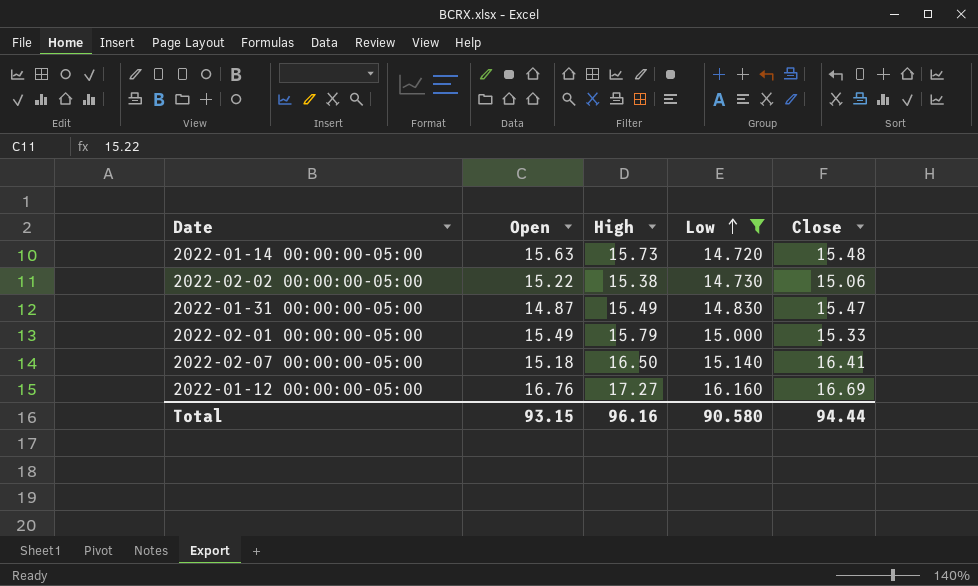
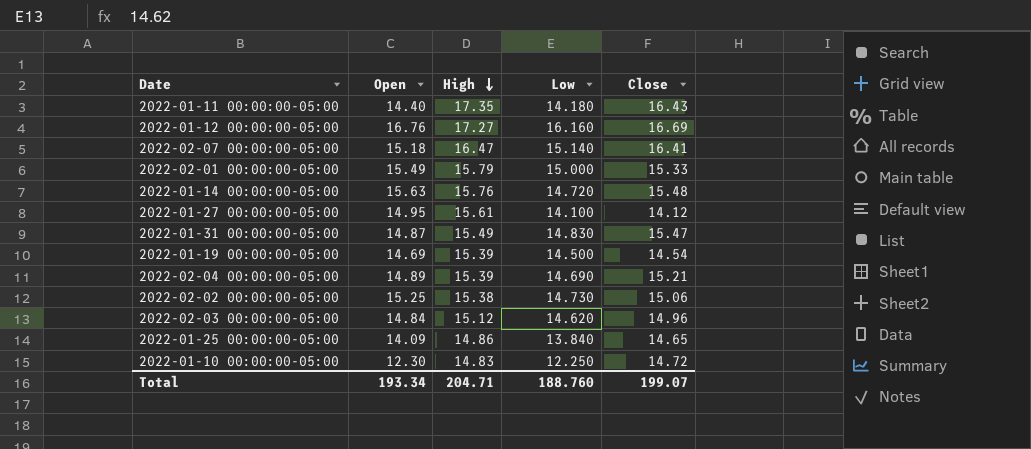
filter: Low >= 14.720 -> none
row order: Low ascending -> High descending
2022-02-07 00:00:00-05:00 | High: 16.50 -> 16.47
2022-01-14 00:00:00-05:00 | High: 15.73 -> 15.76
2022-02-02 00:00:00-05:00 | Open: 15.22 -> 15.25
Total | Open: 93.15 -> 193.34
Total | High: 96.16 -> 204.71
Total | Low: 90.580 -> 188.760
Total | Close: 94.44 -> 199.07

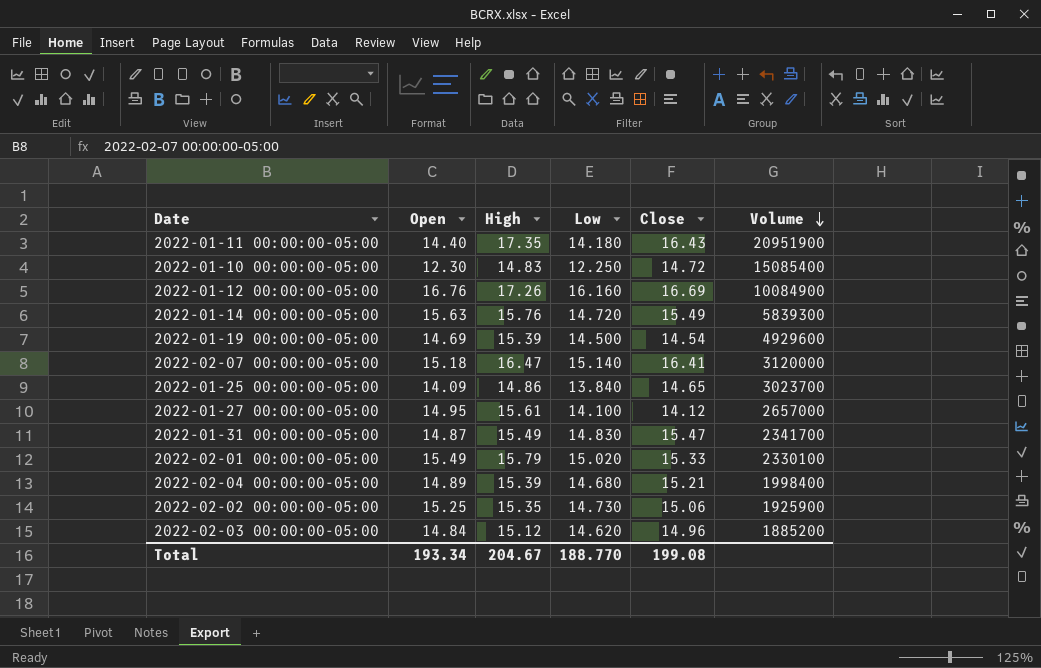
row order: High descending -> Volume descending
column Volume | position: none -> 6
2022-01-12 00:00:00-05:00 | High: 17.27 -> 17.26
2022-01-14 00:00:00-05:00 | Close: 15.48 -> 15.49
2022-02-01 00:00:00-05:00 | Low: 15.000 -> 15.020
2022-02-04 00:00:00-05:00 | Low: 14.690 -> 14.680
2022-02-02 00:00:00-05:00 | High: 15.38 -> 15.35
Total | High: 204.71 -> 204.67
Total | Low: 188.760 -> 188.770
Total | Close: 199.07 -> 199.08

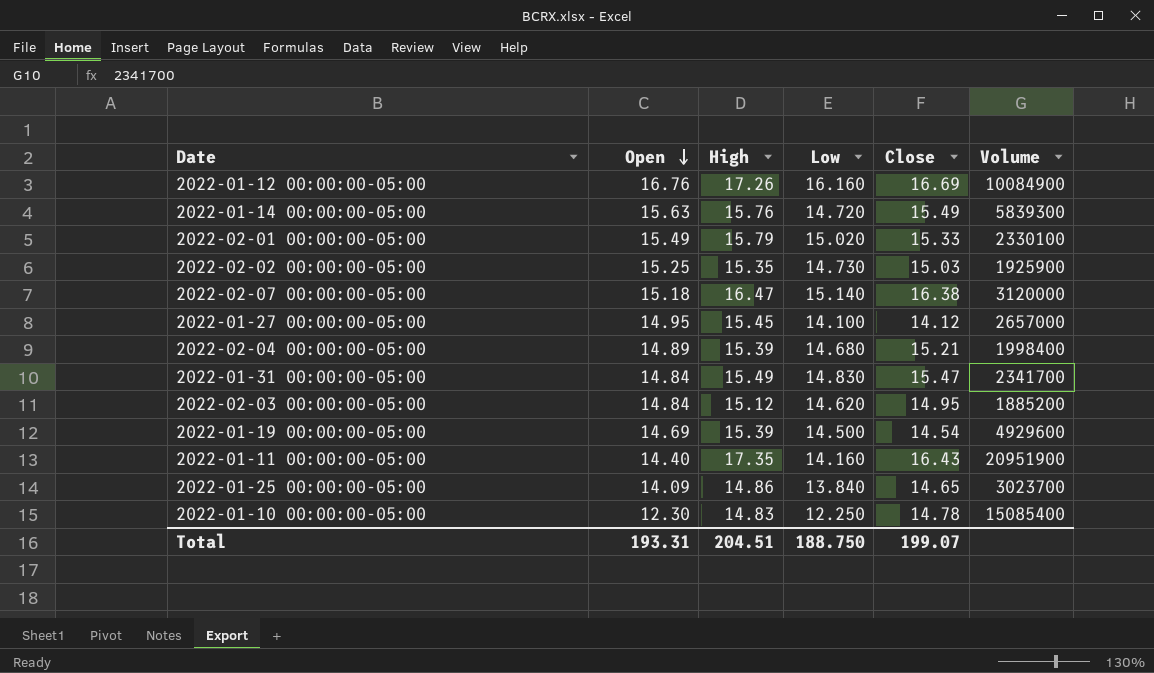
row order: Volume descending -> Open descending
2022-02-02 00:00:00-05:00 | Close: 15.06 -> 15.03
2022-02-07 00:00:00-05:00 | Close: 16.41 -> 16.38
2022-01-27 00:00:00-05:00 | High: 15.61 -> 15.45
2022-01-31 00:00:00-05:00 | Open: 14.87 -> 14.84
2022-02-03 00:00:00-05:00 | Close: 14.96 -> 14.95
2022-01-11 00:00:00-05:00 | Low: 14.180 -> 14.160
2022-01-10 00:00:00-05:00 | Close: 14.72 -> 14.78
Total | Open: 193.34 -> 193.31
Total | High: 204.67 -> 204.51
Total | Low: 188.770 -> 188.750
Total | Close: 199.08 -> 199.07

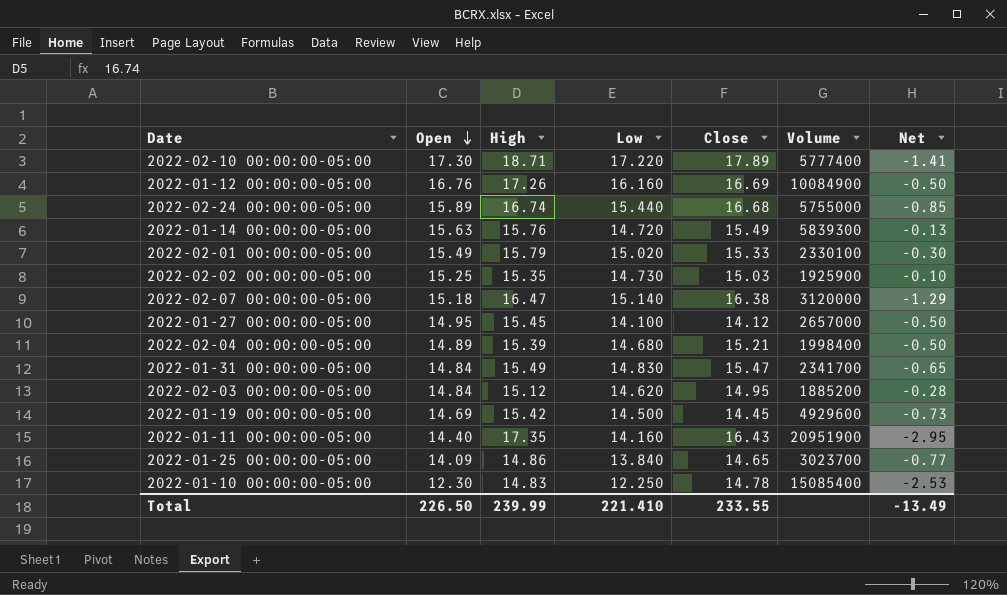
column Net | formula: none -> [Open] - [High]
row 2022-02-10 00:00:00-05:00: none -> 17.30 | 18.71 | 17.220 | 17.89 | 5777400 | -1.41
row 2022-02-24 00:00:00-05:00: none -> 15.89 | 16.74 | 15.440 | 16.68 | 5755000 | -0.85
2022-01-19 00:00:00-05:00 | High: 15.39 -> 15.42
2022-01-19 00:00:00-05:00 | Close: 14.54 -> 14.45
Total | Open: 193.31 -> 226.50
Total | High: 204.51 -> 239.99
Total | Low: 188.750 -> 221.410
Total | Close: 199.07 -> 233.55

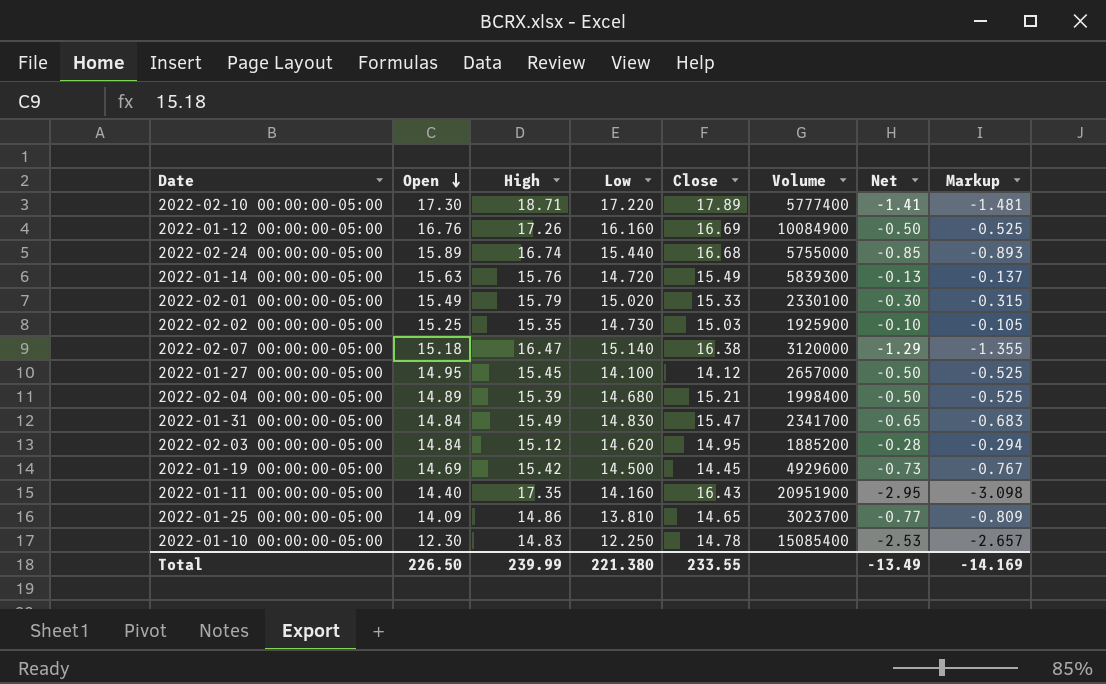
column Markup | formula: none -> [Net] * 1.05
2022-01-25 00:00:00-05:00 | Low: 13.840 -> 13.810
Total | Low: 221.410 -> 221.380

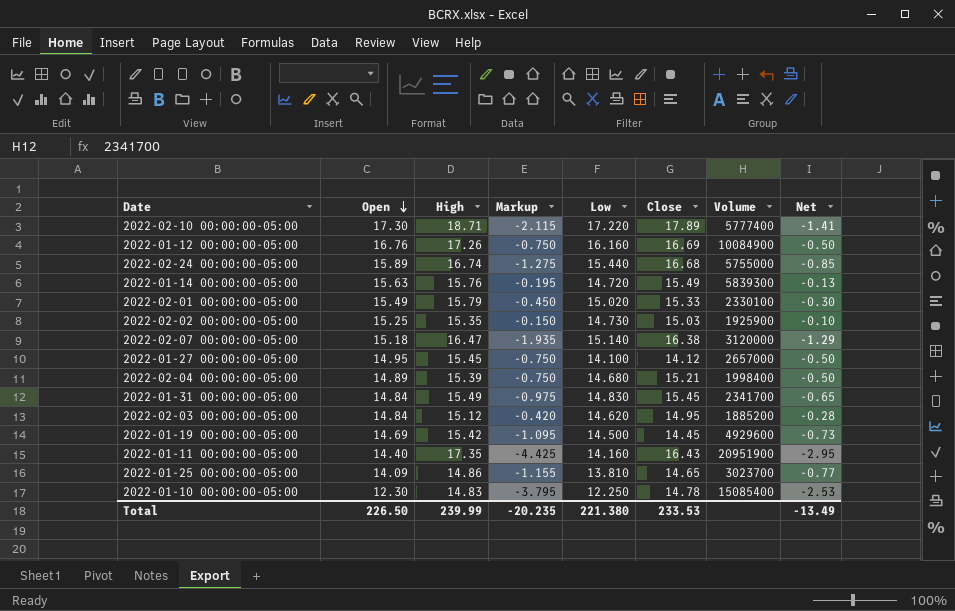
column Markup | formula: [Net] * 1.05 -> [Net] * 1.5
column Markup | position: 8 -> 4
2022-01-31 00:00:00-05:00 | Close: 15.47 -> 15.45
Total | Markup: -14.169 -> -20.235
Total | Close: 233.55 -> 233.53

